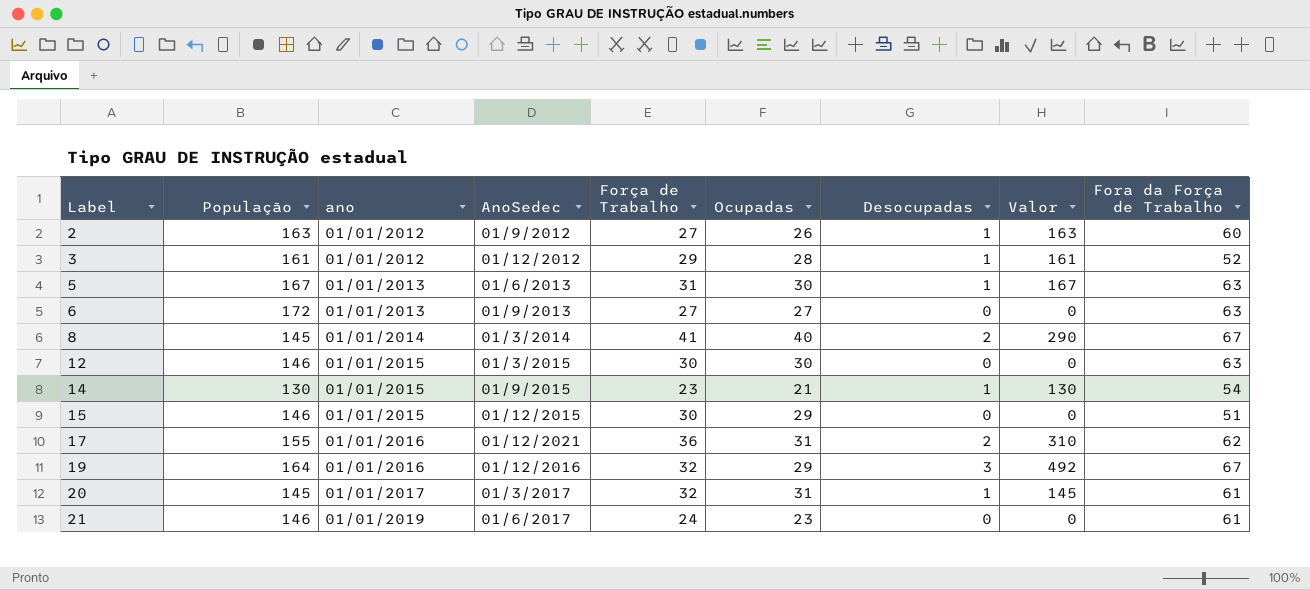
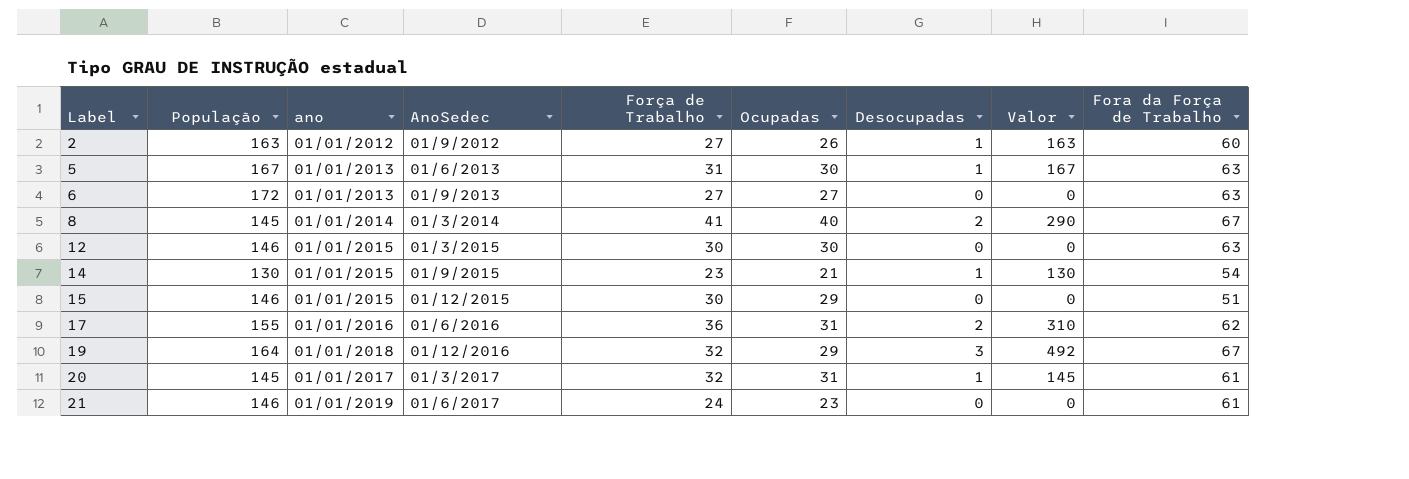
row 3: 161 | 01/01/2012 | 01/12/2012 | 29 | 28 | 1 | 161 | 52 -> none
17 | AnoSedec: 01/12/2021 -> 01/6/2016
19 | ano: 01/01/2016 -> 01/01/2018

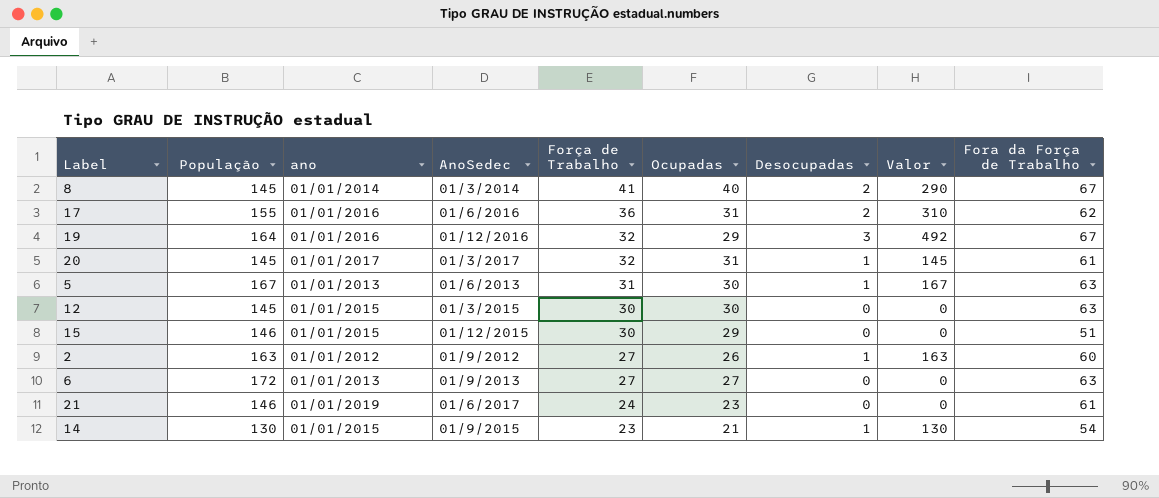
row order: Label ascending -> Força de Trabalho descending
19 | ano: 01/01/2018 -> 01/01/2016
12 | População: 146 -> 145

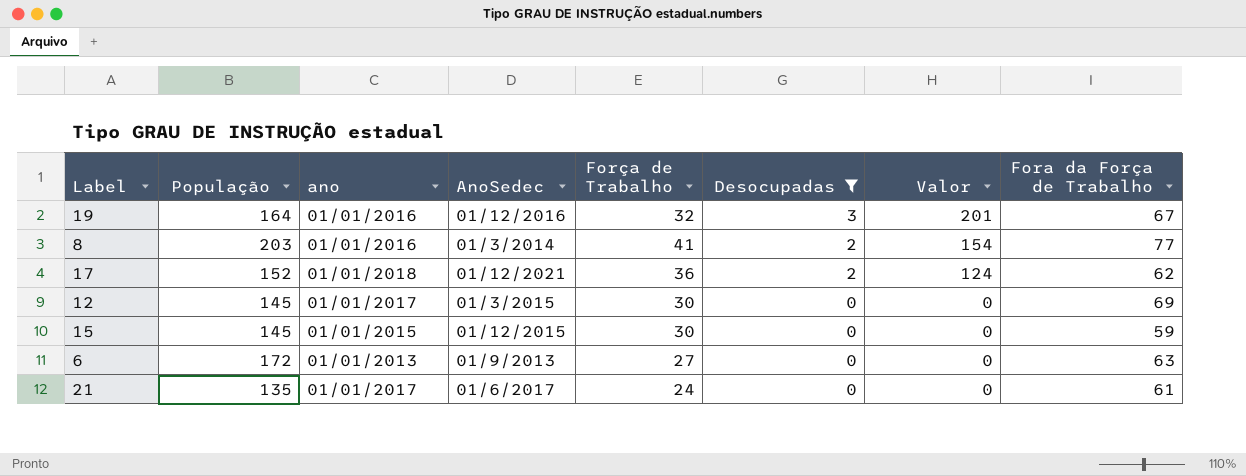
filter: none -> Desocupadas != 1
row order: Força de Trabalho descending -> Desocupadas descending
column Ocupadas | position: 6 -> none
column Valor | formula: [População] * [Desocupadas] -> [Desocupadas] * [Fora da Força de Trabalho]
8 | População: 145 -> 203
8 | ano: 01/01/2014 -> 01/01/2016
8 | Fora da Força de Trabalho: 67 -> 77
17 | População: 155 -> 152
17 | ano: 01/01/2016 -> 01/01/2018
17 | AnoSedec: 01/6/2016 -> 01/12/2021
12 | ano: 01/01/2015 -> 01/01/2017
12 | Fora da Força de Trabalho: 63 -> 69
15 | População: 146 -> 145
15 | Fora da Força de Trabalho: 51 -> 59
21 | População: 146 -> 135
21 | ano: 01/01/2019 -> 01/01/2017

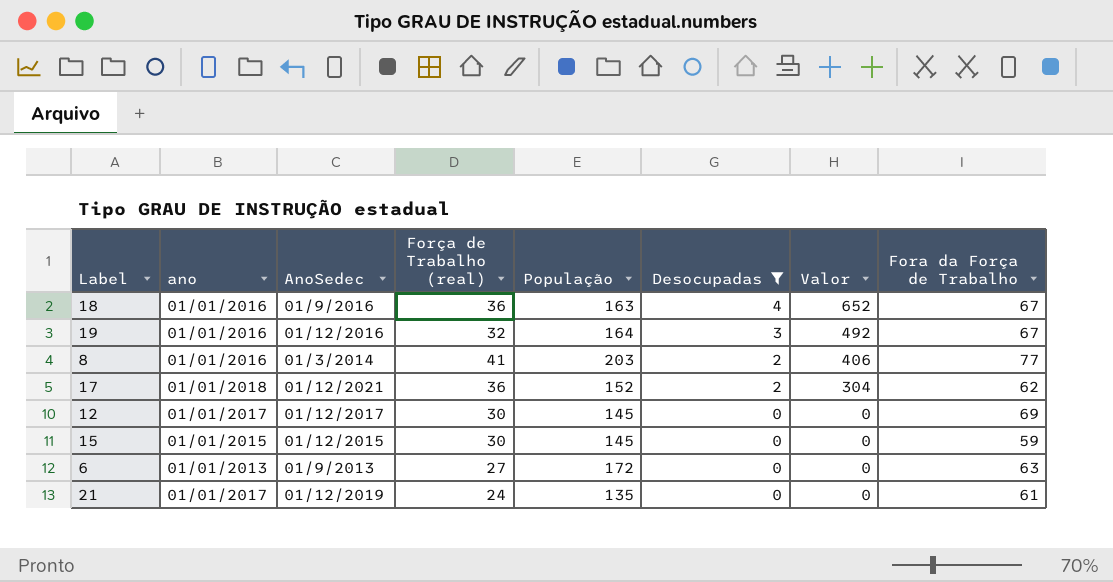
column name: Força de Trabalho -> Força de Trabalho (real)
column População | position: 2 -> 5
column Valor | formula: [Desocupadas] * [Fora da Força de Trabalho] -> [População] * [Desocupadas]
row 18: none -> 01/01/2016 | 01/9/2016 | 36 | 163 | 4 | 652 | 67
12 | AnoSedec: 01/3/2015 -> 01/12/2017
21 | AnoSedec: 01/6/2017 -> 01/12/2019

